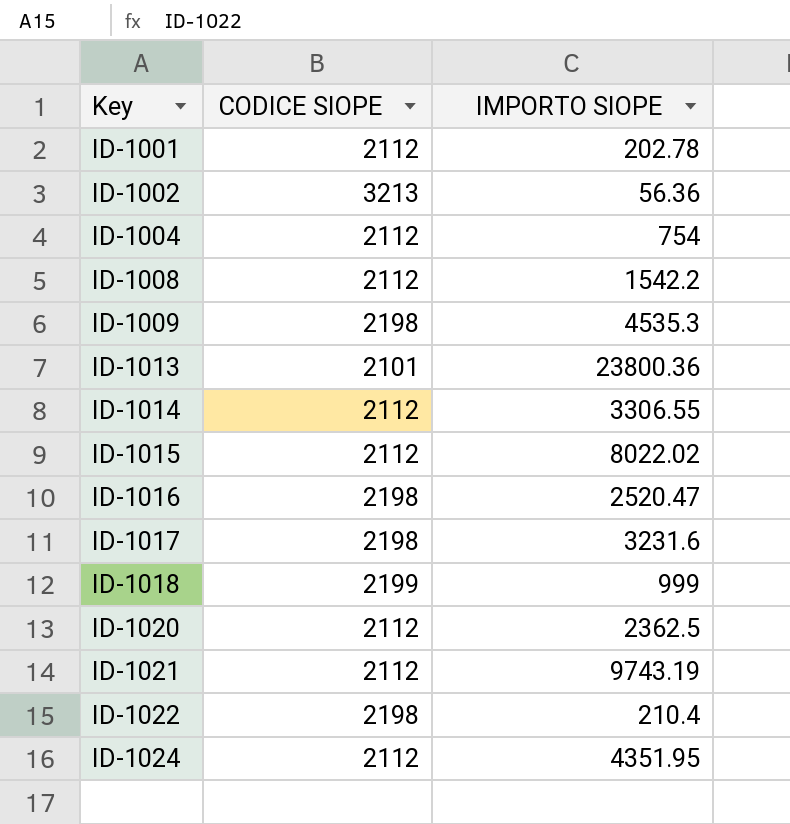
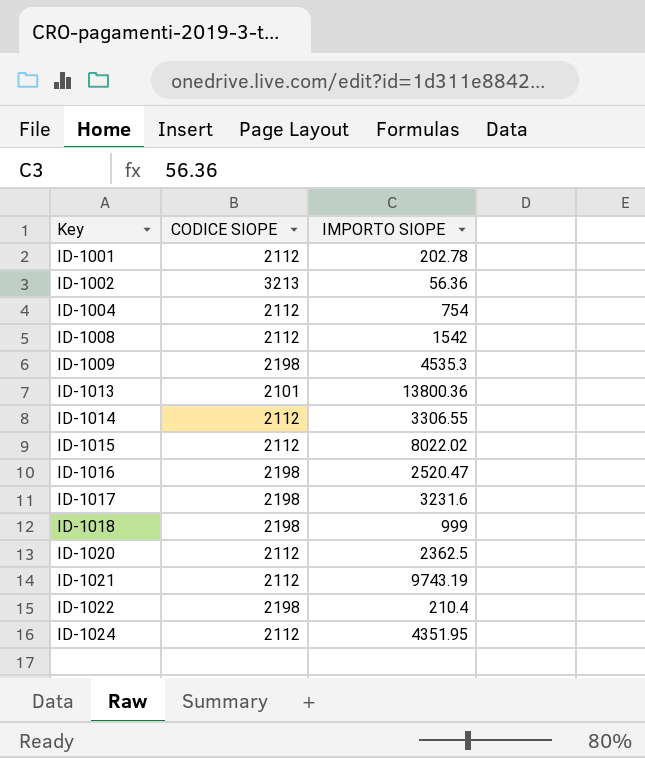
ID-1008 | IMPORTO SIOPE: 1542.2 -> 1542
ID-1013 | IMPORTO SIOPE: 23800.36 -> 13800.36
ID-1018 | CODICE SIOPE: 2199 -> 2198

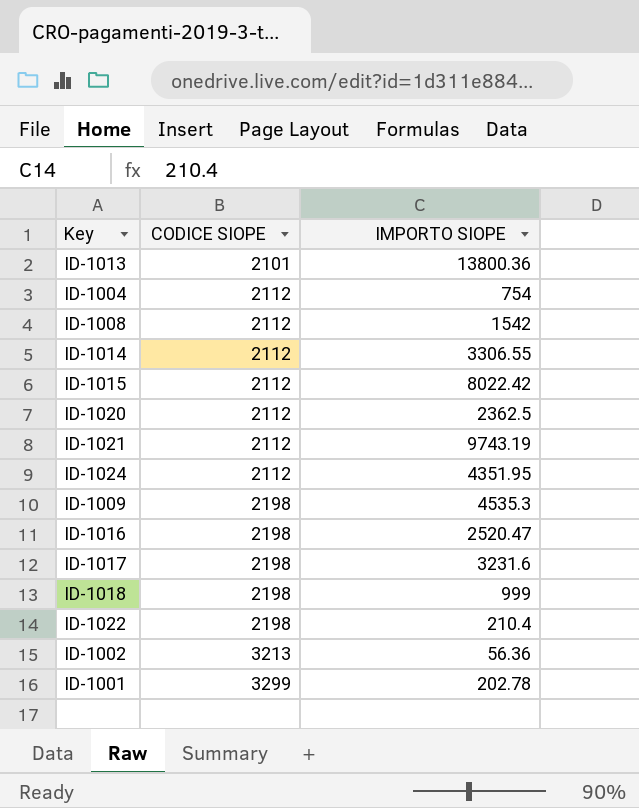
row order: Key ascending -> CODICE SIOPE ascending
ID-1015 | IMPORTO SIOPE: 8022.02 -> 8022.42
ID-1001 | CODICE SIOPE: 2112 -> 3299

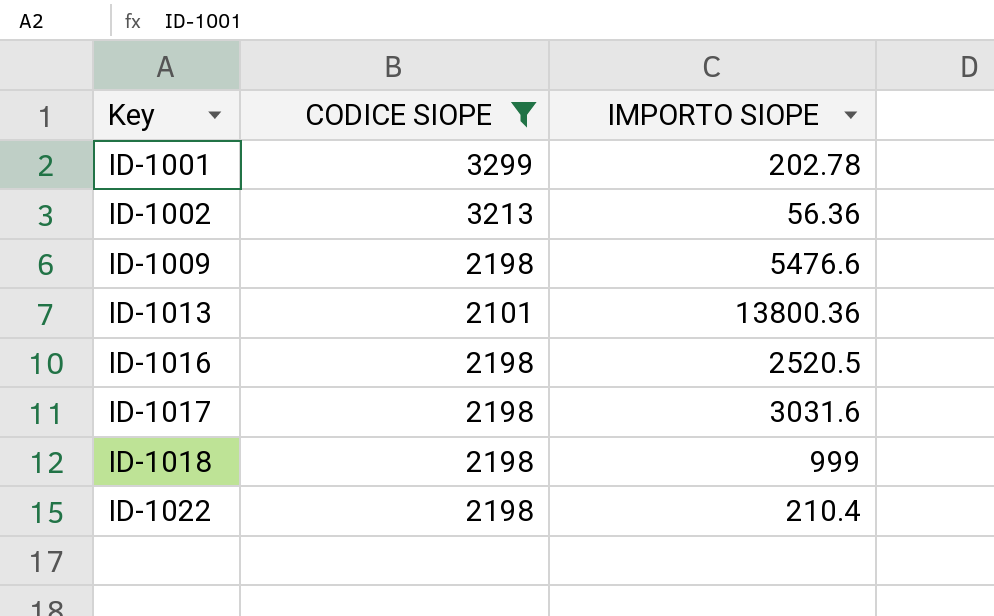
filter: none -> CODICE SIOPE != 2112
row order: CODICE SIOPE ascending -> Key ascending
ID-1009 | IMPORTO SIOPE: 4535.3 -> 5476.6
ID-1016 | IMPORTO SIOPE: 2520.47 -> 2520.5
ID-1017 | IMPORTO SIOPE: 3231.6 -> 3031.6

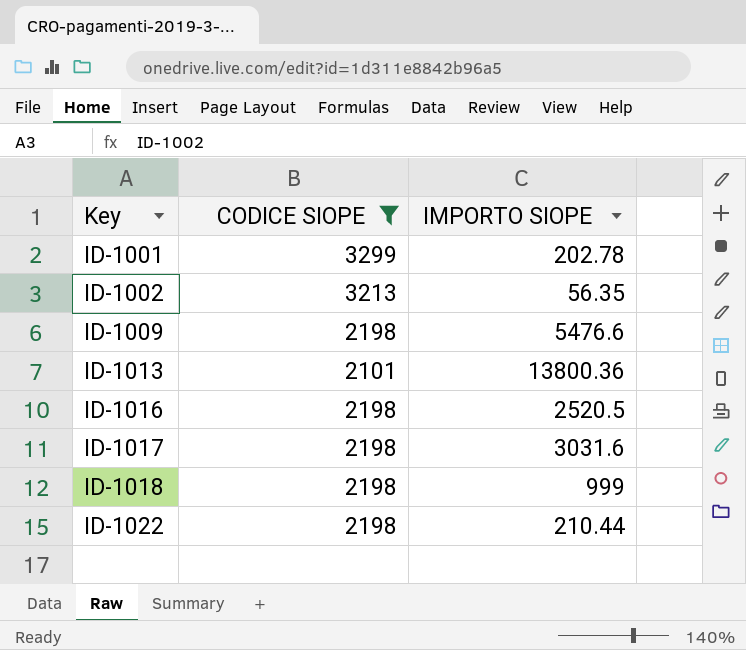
ID-1002 | IMPORTO SIOPE: 56.36 -> 56.35
ID-1022 | IMPORTO SIOPE: 210.4 -> 210.44

